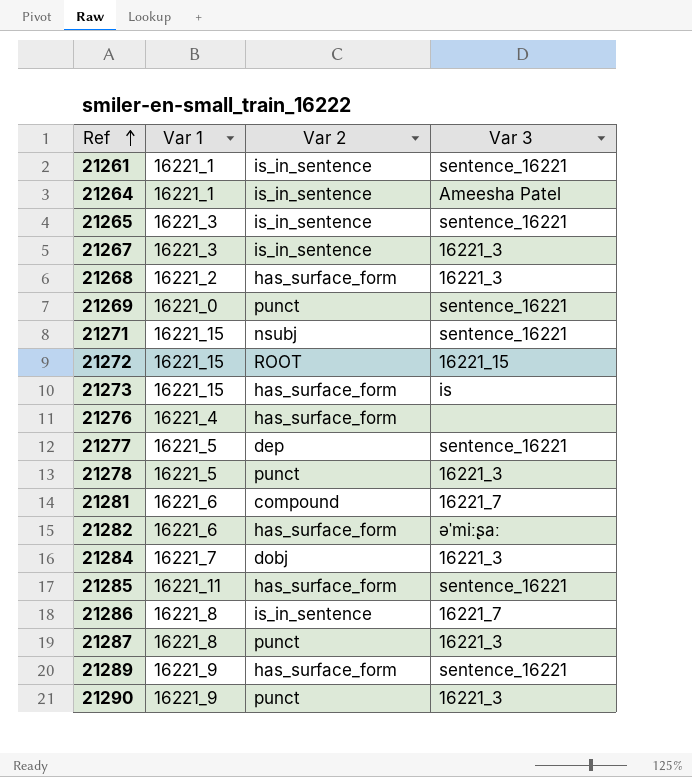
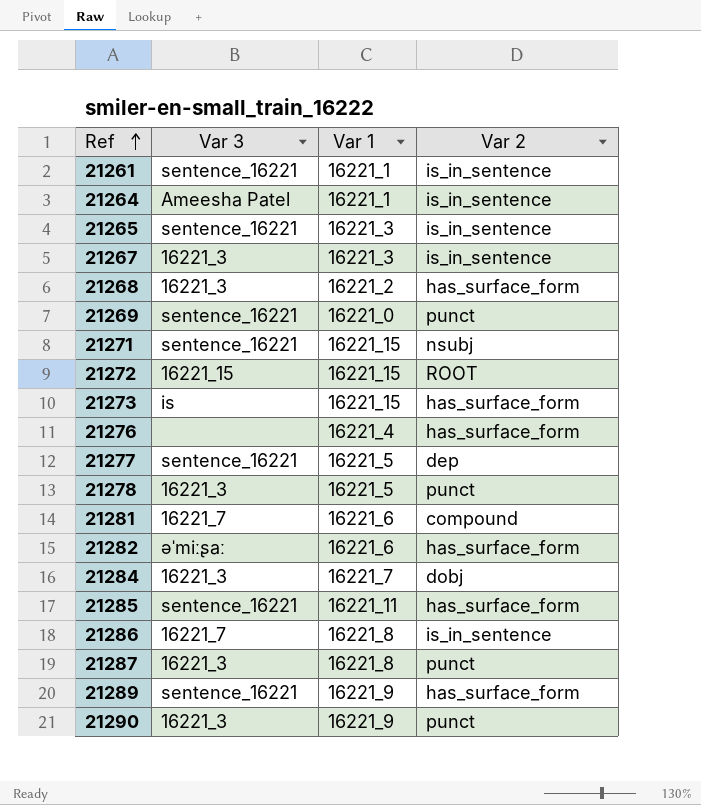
column Var 3 | position: 4 -> 2

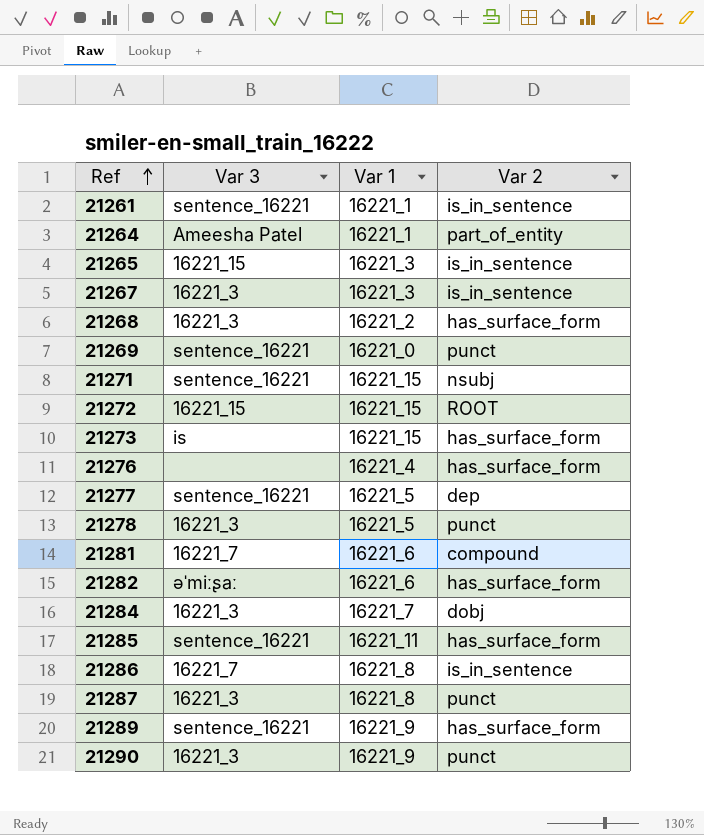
21264 | Var 2: is_in_sentence -> part_of_entity
21265 | Var 3: sentence_16221 -> 16221_15

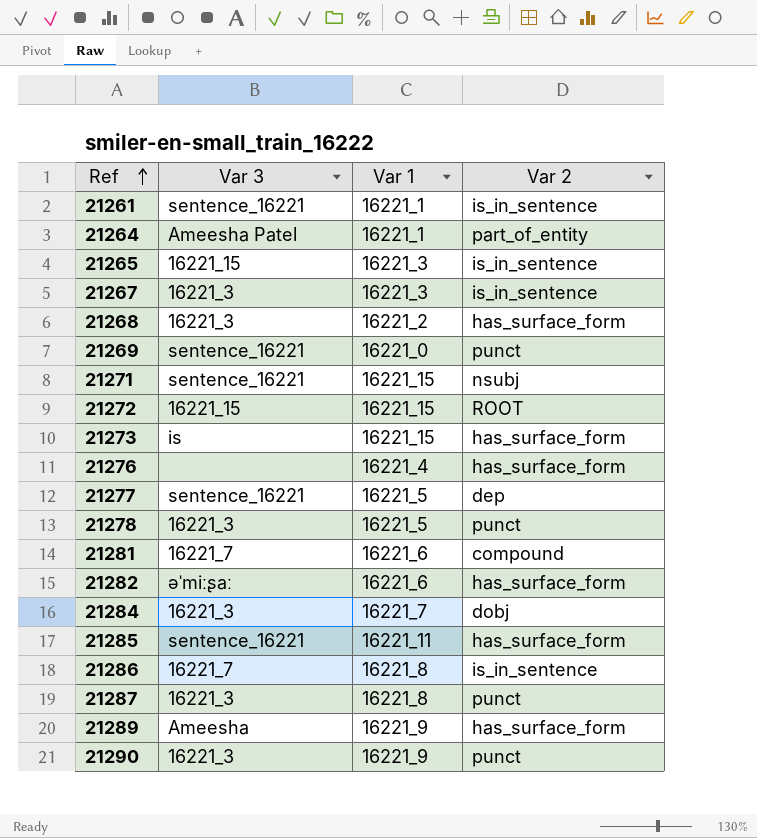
21289 | Var 3: sentence_16221 -> Ameesha

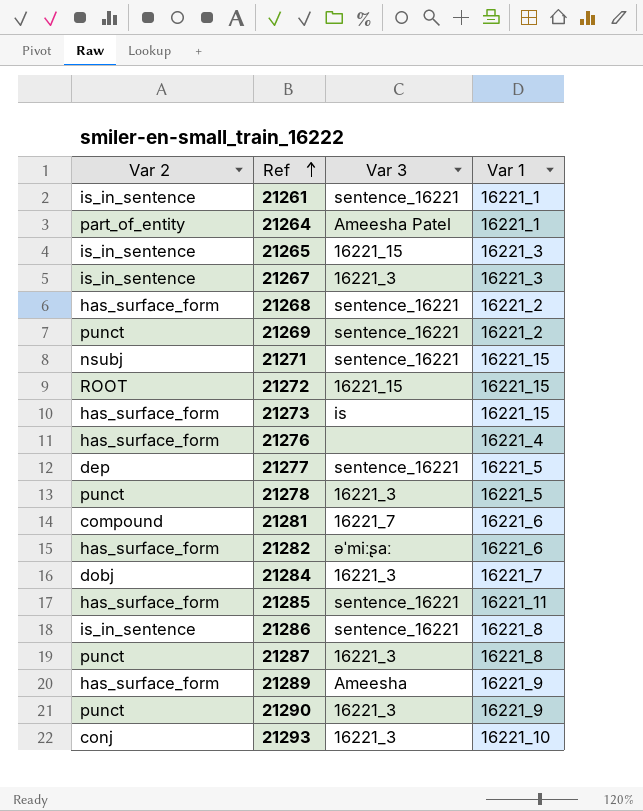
column Var 2 | position: 4 -> 1
21268 | Var 3: 16221_3 -> sentence_16221
21269 | Var 1: 16221_0 -> 16221_2
21286 | Var 3: 16221_7 -> sentence_16221
row 21293: none -> conj | 16221_3 | 16221_10

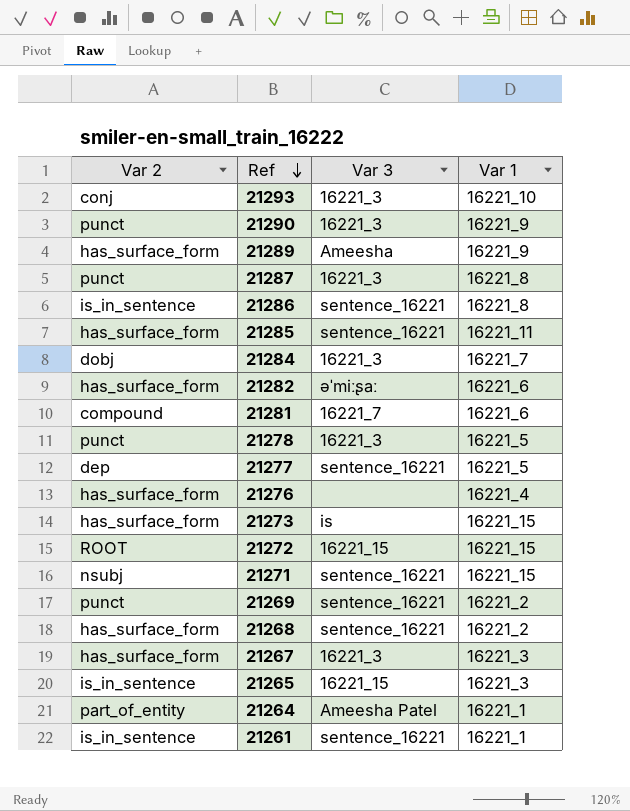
row order: Ref ascending -> Ref descending
21267 | Var 2: is_in_sentence -> has_surface_form

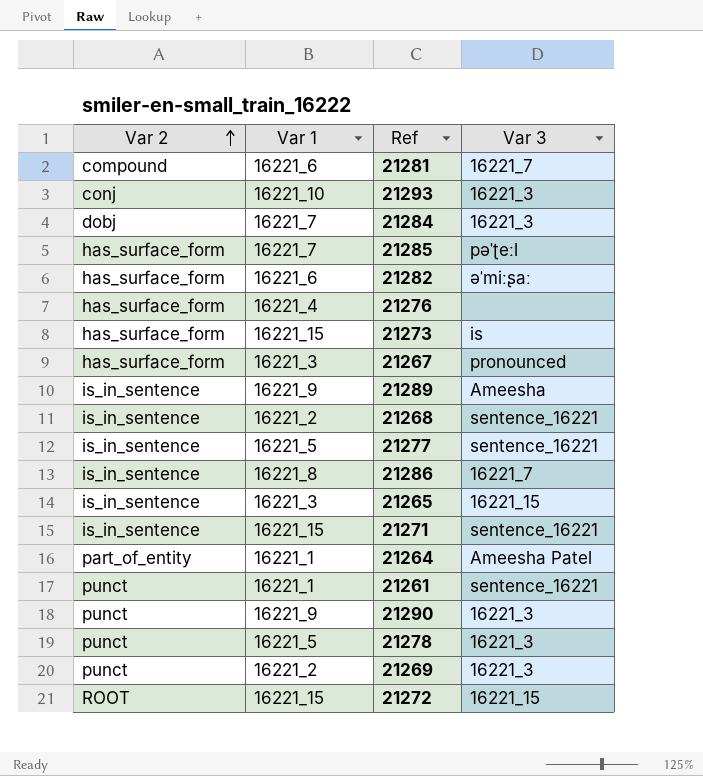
row order: Ref descending -> Var 2 ascending
column Var 1 | position: 4 -> 2
row 21287: punct | 16221_3 | 16221_8 -> none
21285 | Var 1: 16221_11 -> 16221_7
21285 | Var 3: sentence_16221 -> pəˈʈeːl
21267 | Var 3: 16221_3 -> pronounced
21289 | Var 2: has_surface_form -> is_in_sentence
21268 | Var 2: has_surface_form -> is_in_sentence
21277 | Var 2: dep -> is_in_sentence
21286 | Var 3: sentence_16221 -> 16221_7
21271 | Var 2: nsubj -> is_in_sentence
21261 | Var 2: is_in_sentence -> punct
21269 | Var 3: sentence_16221 -> 16221_3

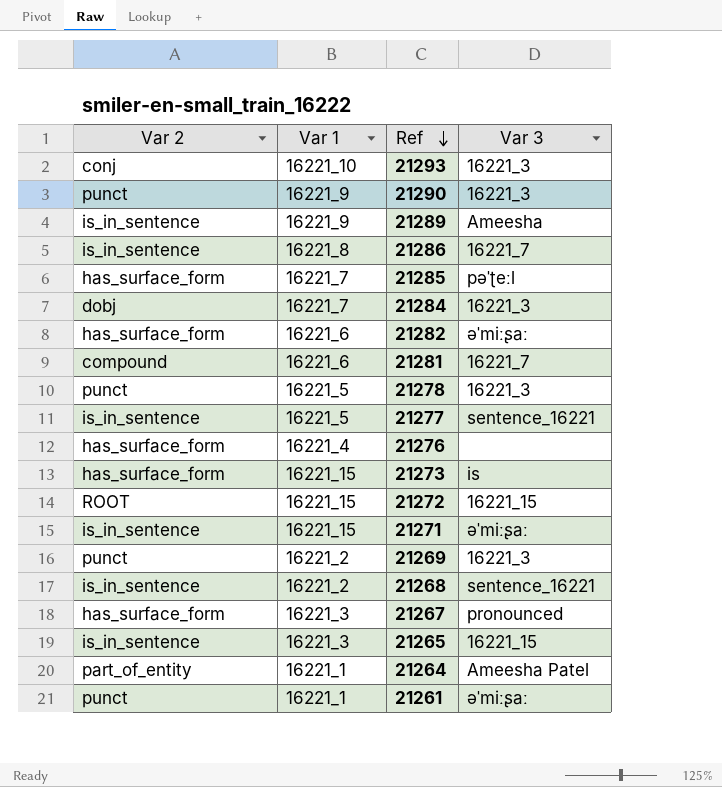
row order: Var 2 ascending -> Ref descending
21271 | Var 3: sentence_16221 -> əˈmiːʂaː
21261 | Var 3: sentence_16221 -> əˈmiːʂaː

